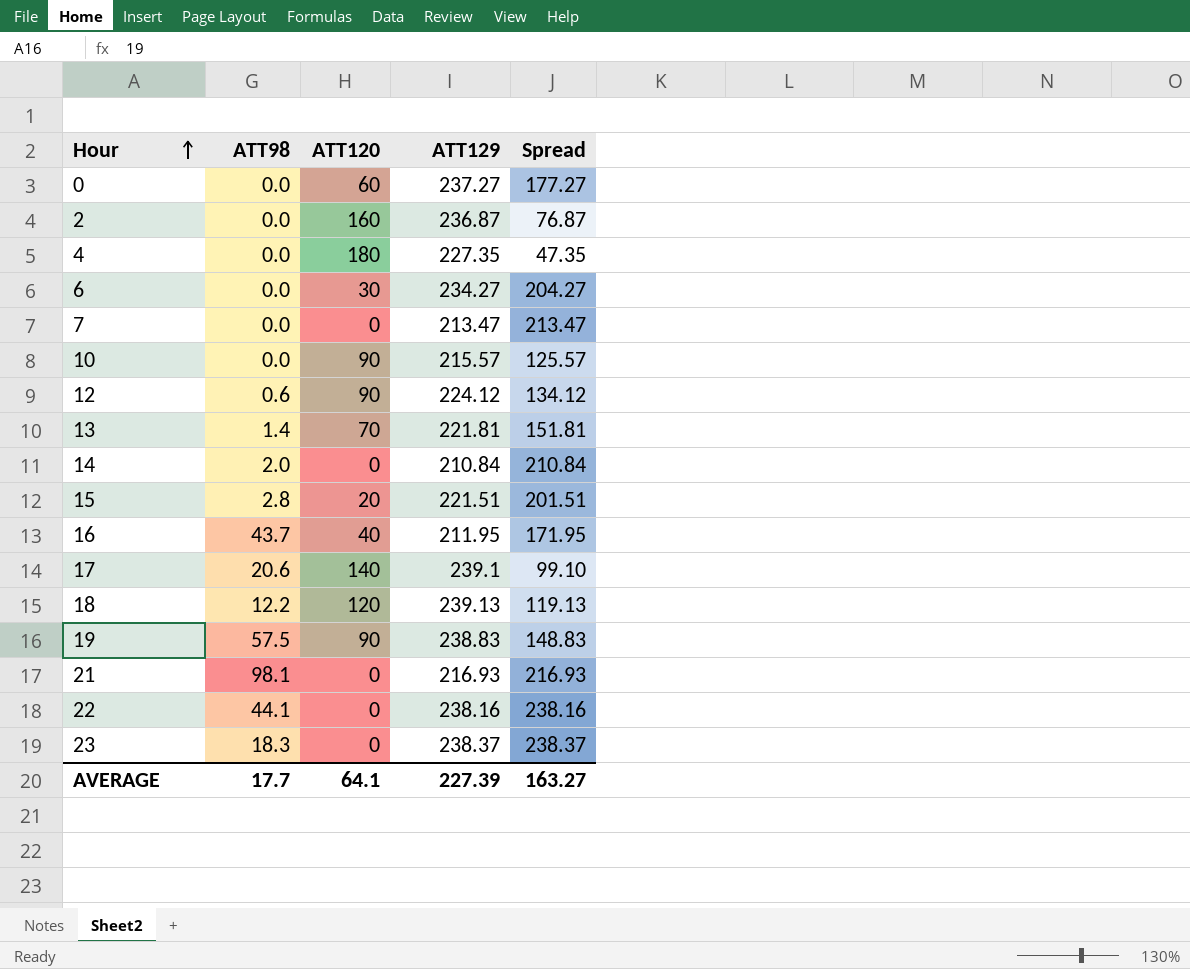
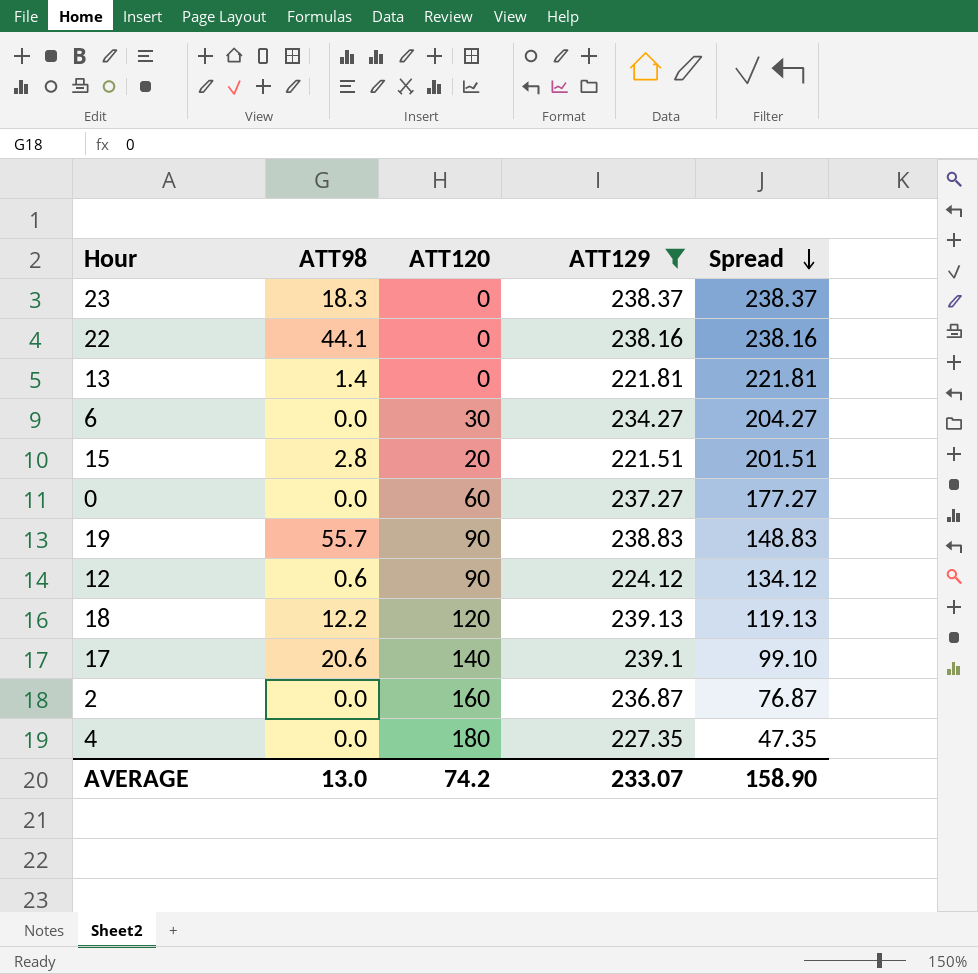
filter: none -> ATT129 >= 221.51
row order: Hour ascending -> Spread descending
13 | ATT120: 70 -> 0
13 | Spread: 151.81 -> 221.81
19 | ATT98: 57.5 -> 55.7
AVERAGE | ATT98: 17.7 -> 13.0
AVERAGE | ATT120: 64.1 -> 74.2
AVERAGE | ATT129: 227.39 -> 233.07
AVERAGE | Spread: 163.27 -> 158.90

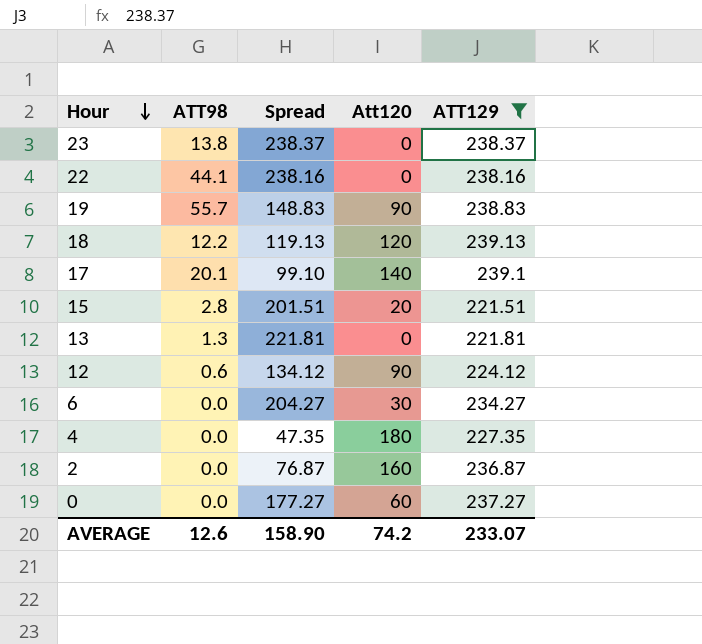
row order: Spread descending -> Hour descending
column Spread | position: 5 -> 3
column name: ATT120 -> Att120
23 | ATT98: 18.3 -> 13.8
17 | ATT98: 20.6 -> 20.1
13 | ATT98: 1.4 -> 1.3
AVERAGE | ATT98: 13.0 -> 12.6

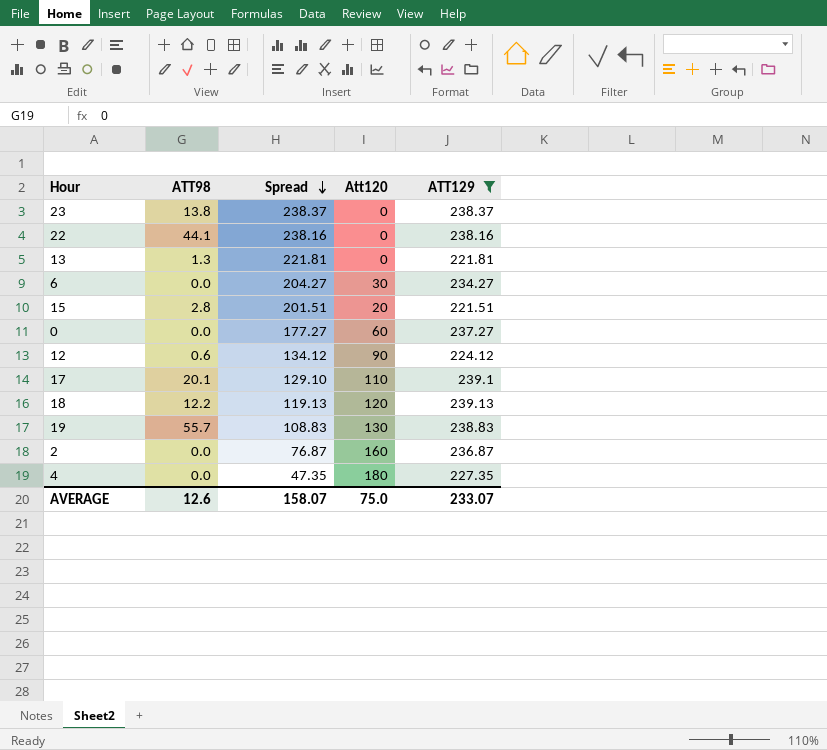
row order: Hour descending -> Spread descending
17 | Spread: 99.10 -> 129.10
17 | Att120: 140 -> 110
19 | Spread: 148.83 -> 108.83
19 | Att120: 90 -> 130
AVERAGE | Spread: 158.90 -> 158.07
AVERAGE | Att120: 74.2 -> 75.0

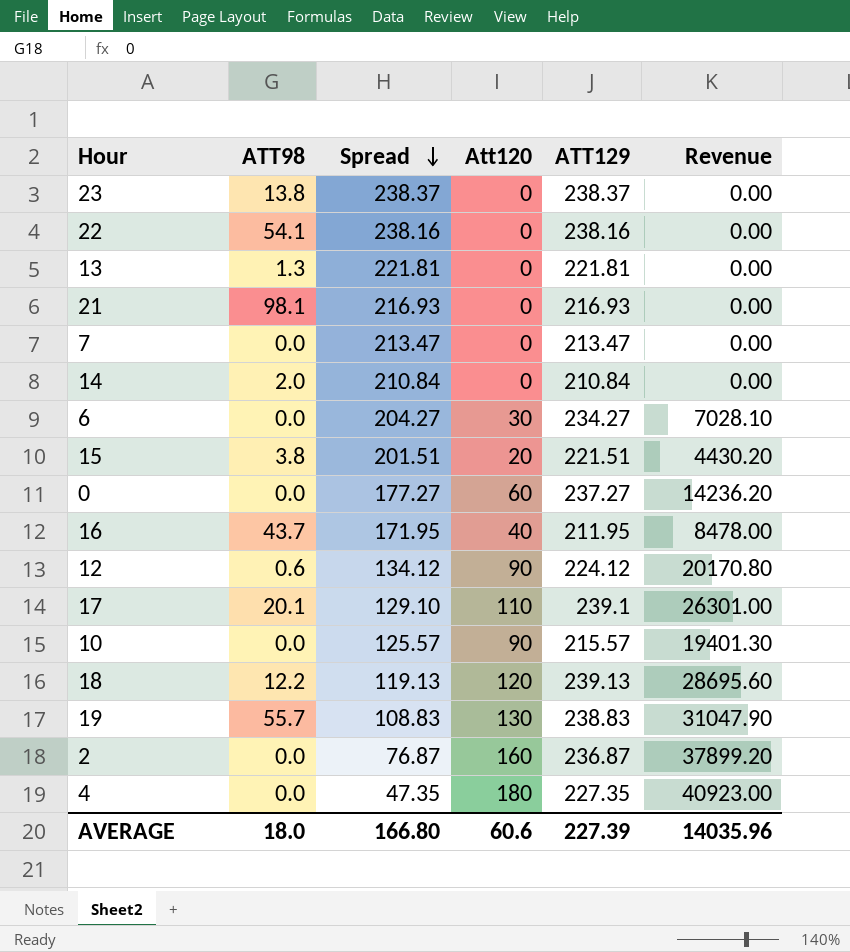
filter: ATT129 >= 221.51 -> none
column Revenue | formula: none -> [Att120] * [ATT129]
22 | ATT98: 44.1 -> 54.1
15 | ATT98: 2.8 -> 3.8
AVERAGE | ATT98: 12.6 -> 18.0
AVERAGE | Spread: 158.07 -> 166.80
AVERAGE | Att120: 75.0 -> 60.6
AVERAGE | ATT129: 233.07 -> 227.39

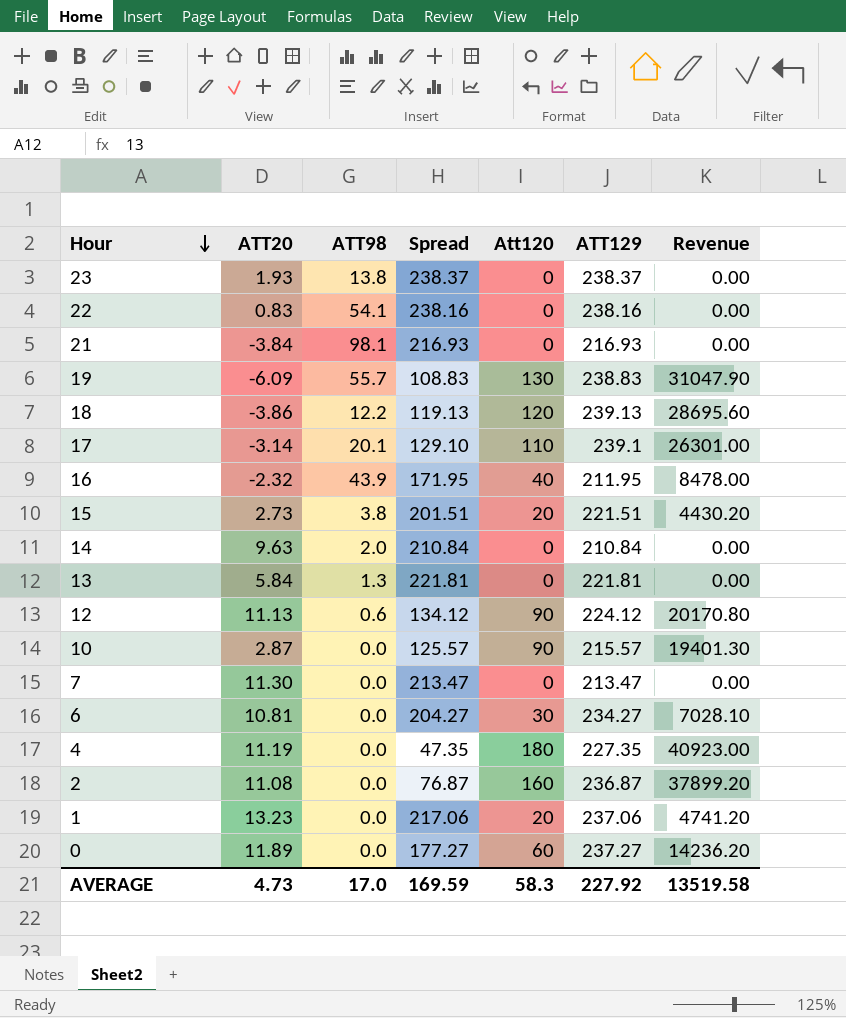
row order: Spread descending -> Hour descending
column ATT20 | position: none -> 2
16 | ATT98: 43.7 -> 43.9
row 1: none -> 13.23 | 0.0 | 217.06 | 20 | 237.06 | 4741.20
AVERAGE | ATT98: 18.0 -> 17.0
AVERAGE | Spread: 166.80 -> 169.59
AVERAGE | Att120: 60.6 -> 58.3
AVERAGE | ATT129: 227.39 -> 227.92
AVERAGE | Revenue: 14035.96 -> 13519.58

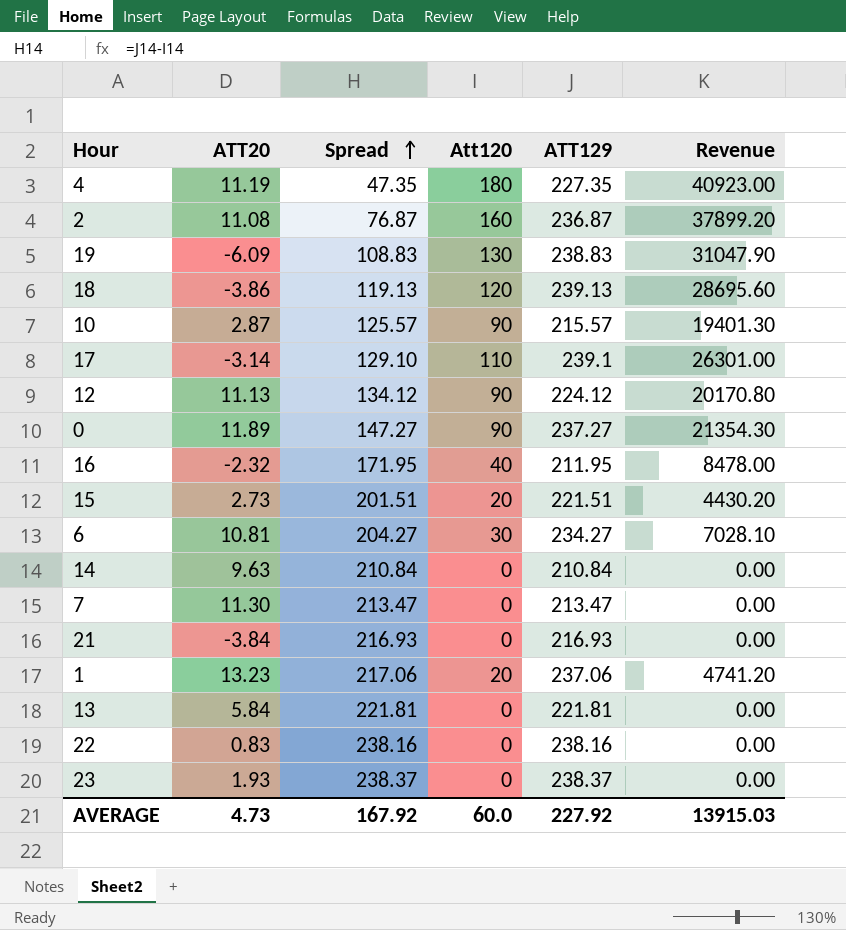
row order: Hour descending -> Spread ascending
column ATT98 | position: 3 -> none
0 | Spread: 177.27 -> 147.27
0 | Att120: 60 -> 90
0 | Revenue: 14236.20 -> 21354.30
AVERAGE | Spread: 169.59 -> 167.92
AVERAGE | Att120: 58.3 -> 60.0
AVERAGE | Revenue: 13519.58 -> 13915.03

